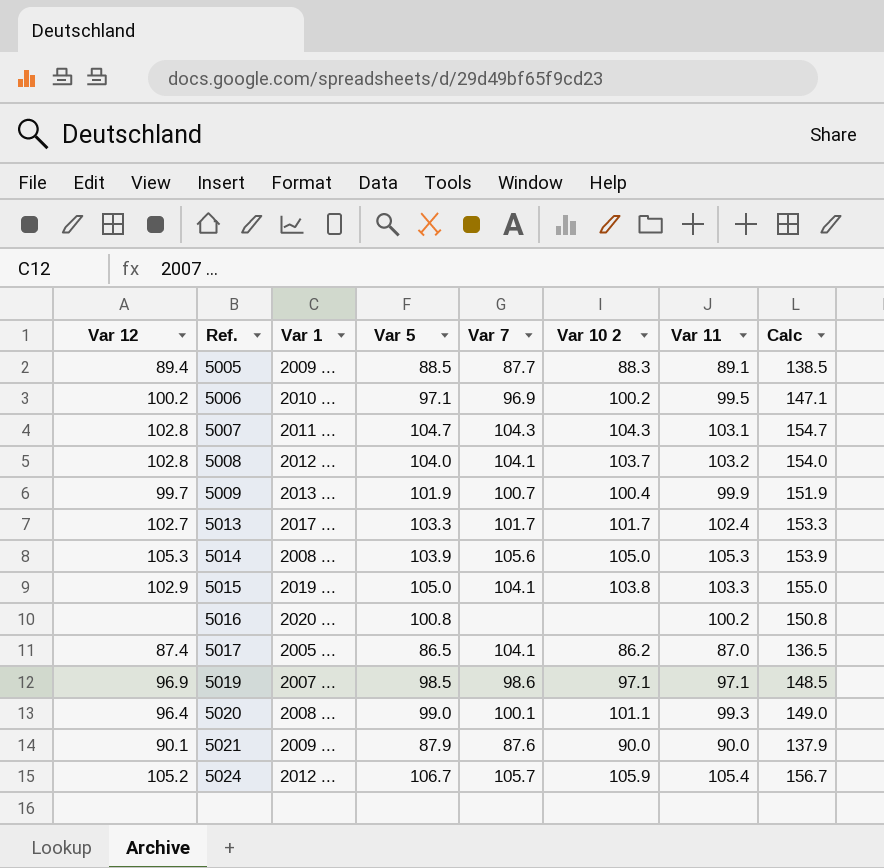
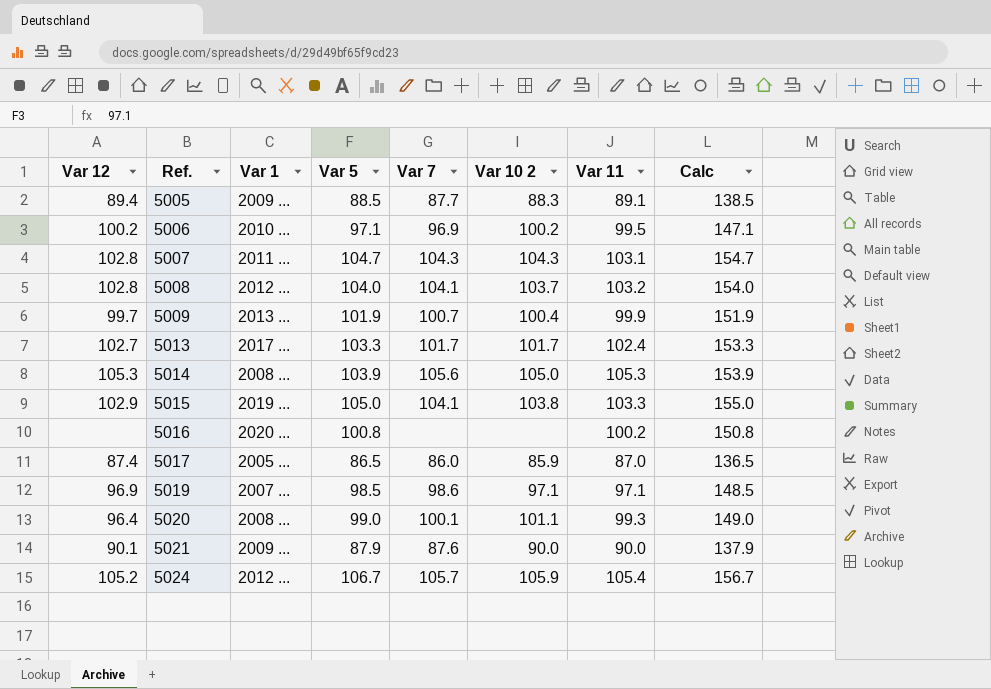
5017 | Var 7: 104.1 -> 86.0
5017 | Var 10 2: 86.2 -> 85.9

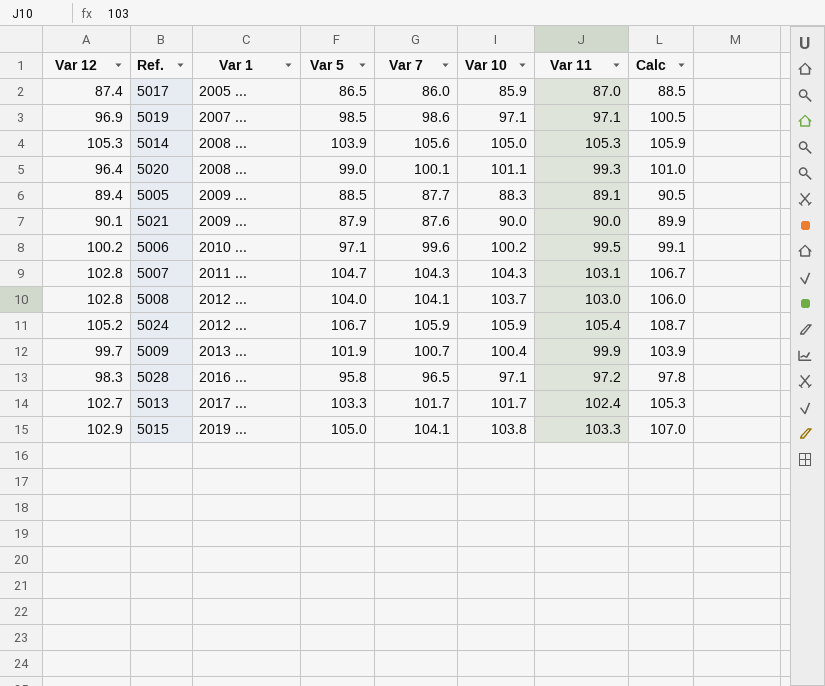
row order: Ref. ascending -> Var 1 ascending
column name: Var 10 2 -> Var 10
column Calc | formula: [Var 5] + 50 -> [Var 5] + 2
row 5016: none | 2020 ... | 100.8 | none | none | 100.2 | 150.8 -> none
5006 | Var 7: 96.9 -> 99.6
5008 | Var 11: 103.2 -> 103.0
5024 | Var 7: 105.7 -> 105.9
row 5028: none -> 98.3 | 2016 ... | 95.8 | 96.5 | 97.1 | 97.2 | 97.8

